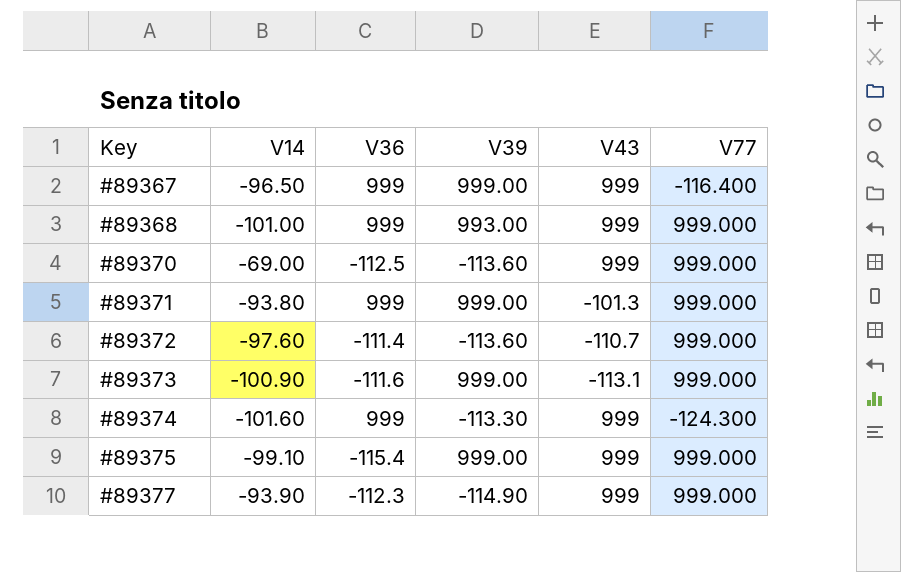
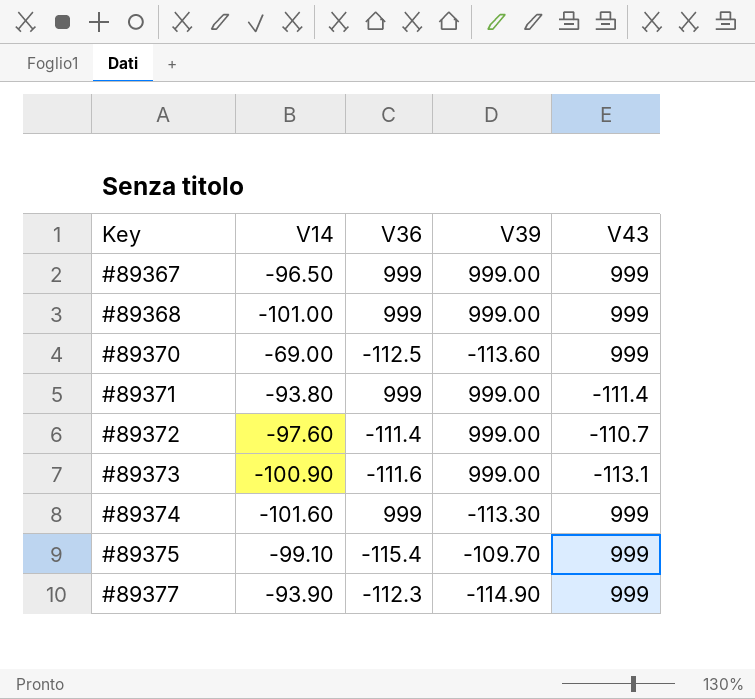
column V77 | position: 6 -> none
#89368 | V39: 993.00 -> 999.00
#89371 | V43: -101.3 -> -111.4
#89372 | V39: -113.60 -> 999.00
#89375 | V39: 999.00 -> -109.70

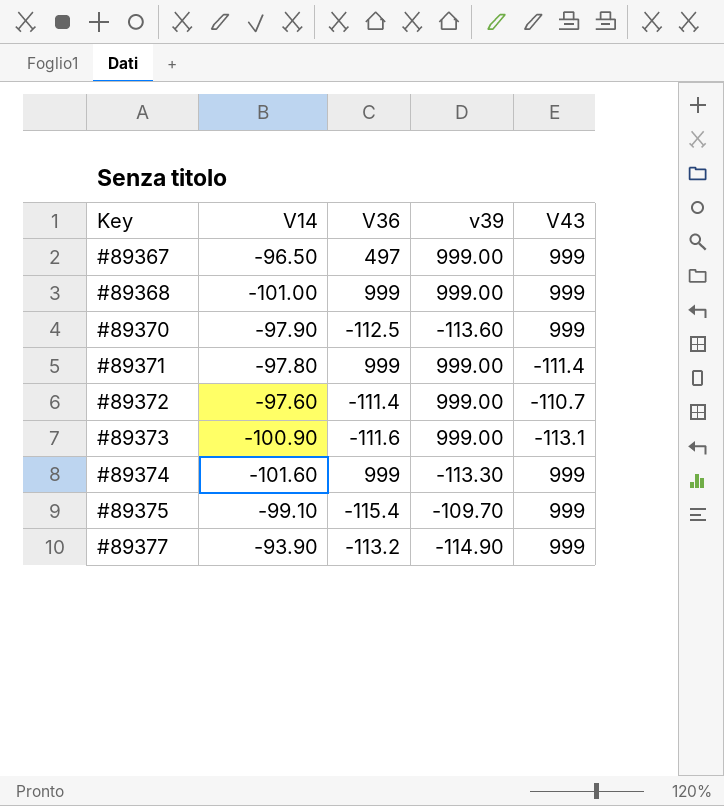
column name: V39 -> v39
#89367 | V36: 999 -> 497
#89370 | V14: -69.00 -> -97.90
#89371 | V14: -93.80 -> -97.80
#89377 | V36: -112.3 -> -113.2

